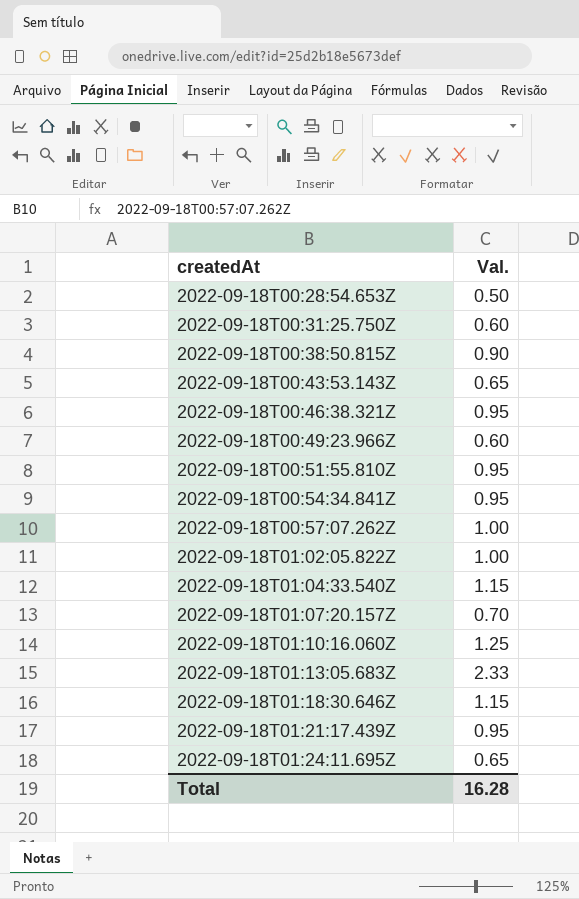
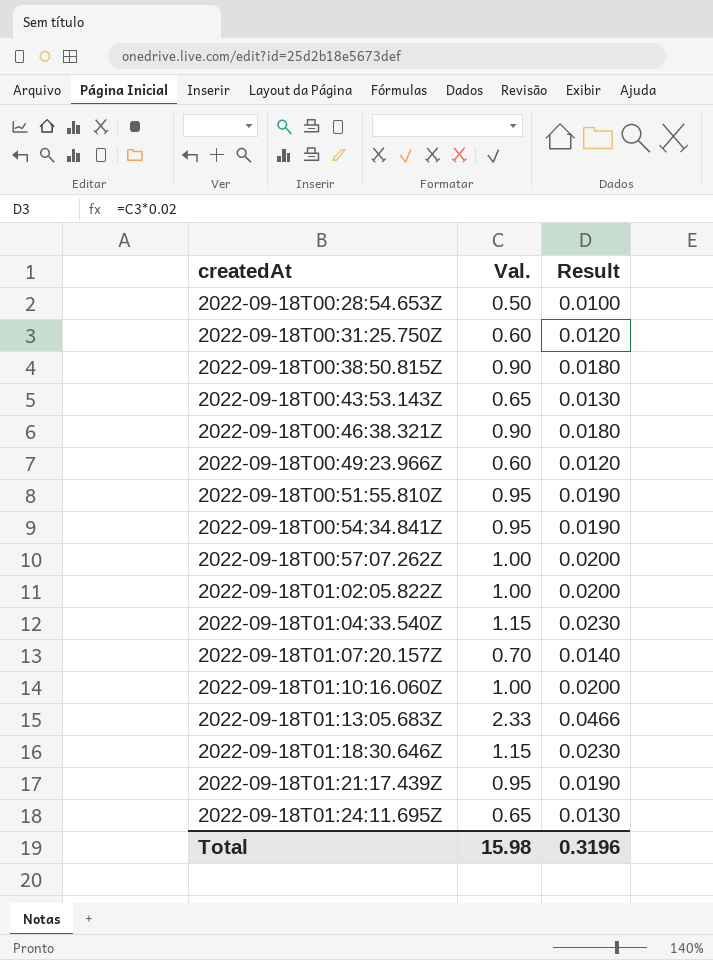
column Result | formula: none -> [Val.] * 0.02
2022-09-18T00:46:38.321Z | Val.: 0.95 -> 0.90
2022-09-18T01:10:16.060Z | Val.: 1.25 -> 1.00
Total | Val.: 16.28 -> 15.98

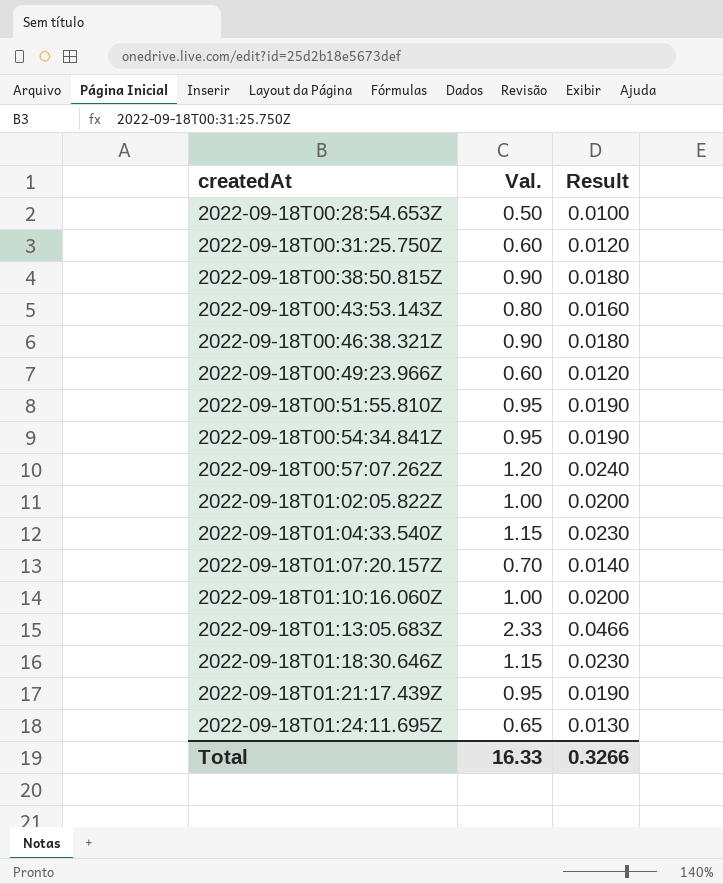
2022-09-18T00:43:53.143Z | Val.: 0.65 -> 0.80
2022-09-18T00:43:53.143Z | Result: 0.0130 -> 0.0160
2022-09-18T00:57:07.262Z | Val.: 1.00 -> 1.20
2022-09-18T00:57:07.262Z | Result: 0.0200 -> 0.0240
Total | Val.: 15.98 -> 16.33
Total | Result: 0.3196 -> 0.3266

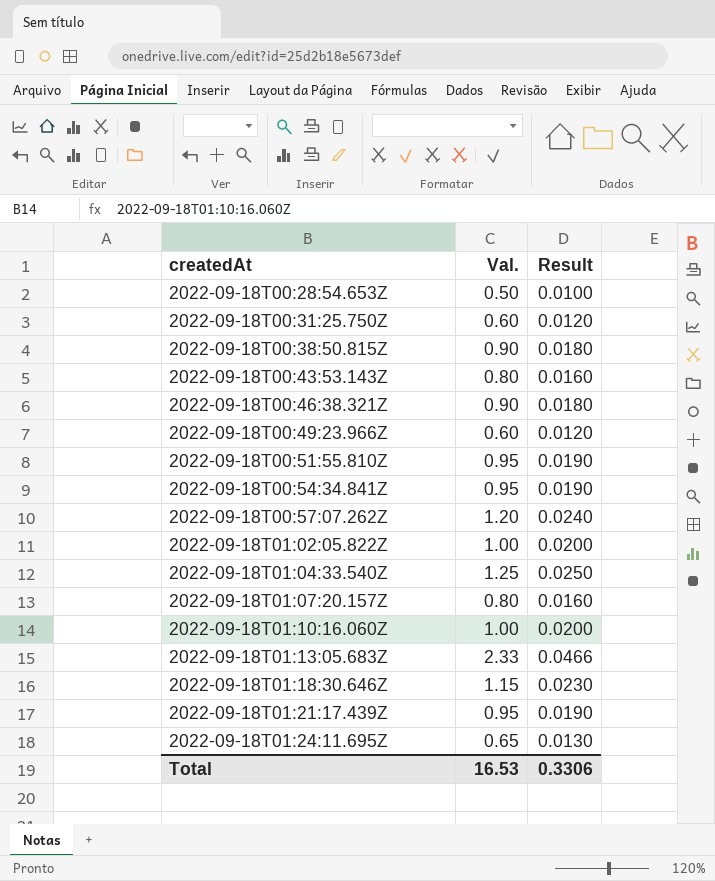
2022-09-18T01:04:33.540Z | Val.: 1.15 -> 1.25
2022-09-18T01:04:33.540Z | Result: 0.0230 -> 0.0250
2022-09-18T01:07:20.157Z | Val.: 0.70 -> 0.80
2022-09-18T01:07:20.157Z | Result: 0.0140 -> 0.0160
Total | Val.: 16.33 -> 16.53
Total | Result: 0.3266 -> 0.3306

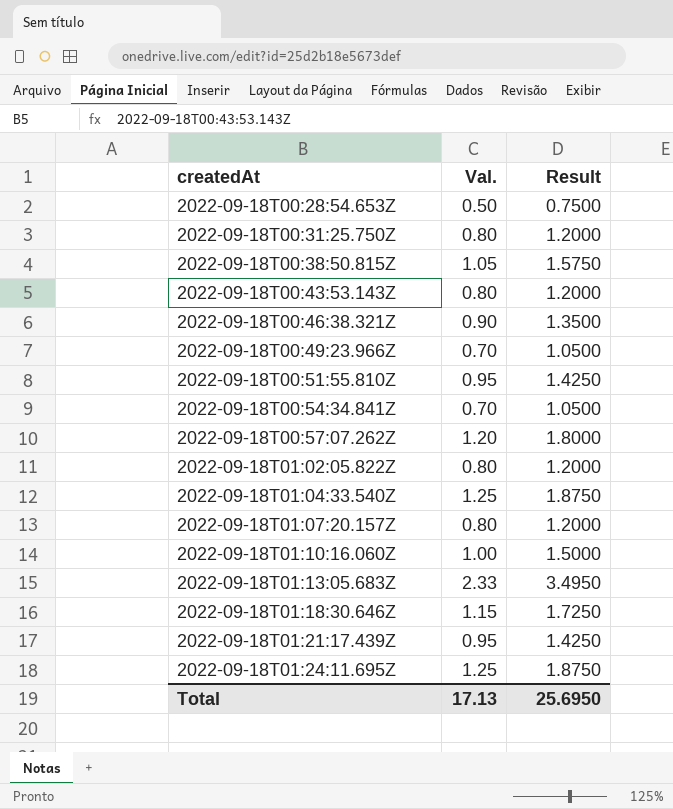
column Result | formula: [Val.] * 0.02 -> [Val.] * 1.5
2022-09-18T00:31:25.750Z | Val.: 0.60 -> 0.80
2022-09-18T00:38:50.815Z | Val.: 0.90 -> 1.05
2022-09-18T00:49:23.966Z | Val.: 0.60 -> 0.70
2022-09-18T00:54:34.841Z | Val.: 0.95 -> 0.70
2022-09-18T01:02:05.822Z | Val.: 1.00 -> 0.80
2022-09-18T01:24:11.695Z | Val.: 0.65 -> 1.25
Total | Val.: 16.53 -> 17.13
Total | Result: 0.3306 -> 25.6950

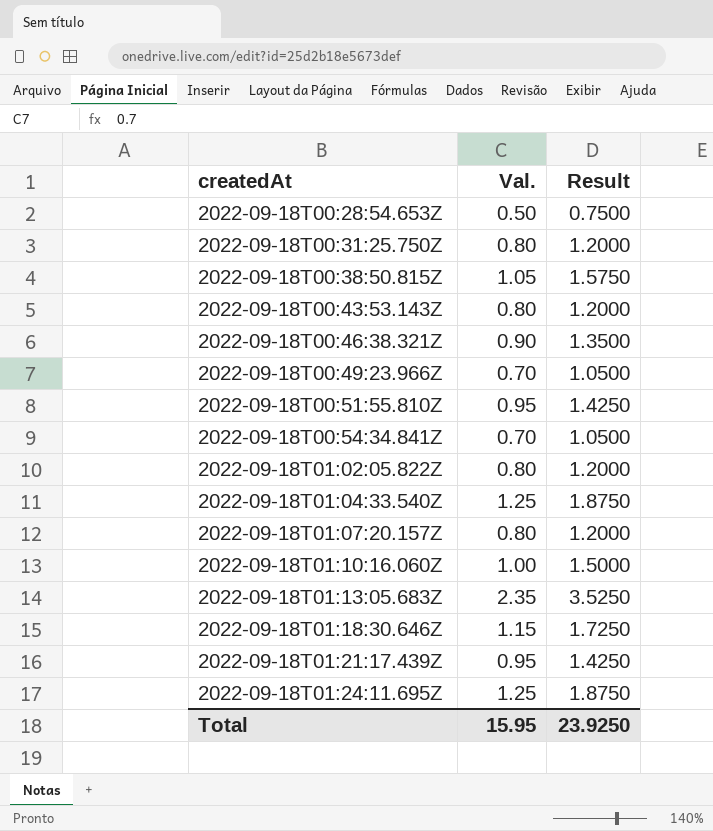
row 2022-09-18T00:57:07.262Z: 1.20 | 1.8000 -> none
2022-09-18T01:13:05.683Z | Val.: 2.33 -> 2.35
2022-09-18T01:13:05.683Z | Result: 3.4950 -> 3.5250
Total | Val.: 17.13 -> 15.95
Total | Result: 25.6950 -> 23.9250

